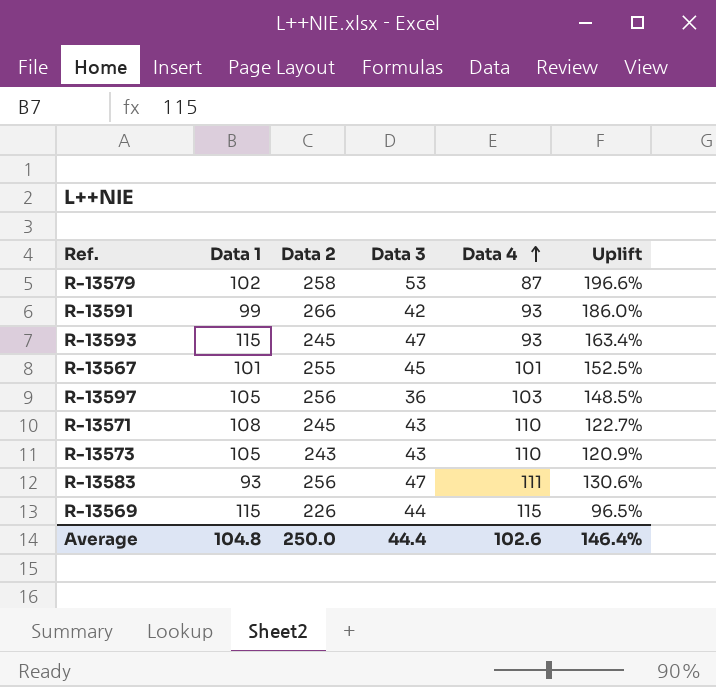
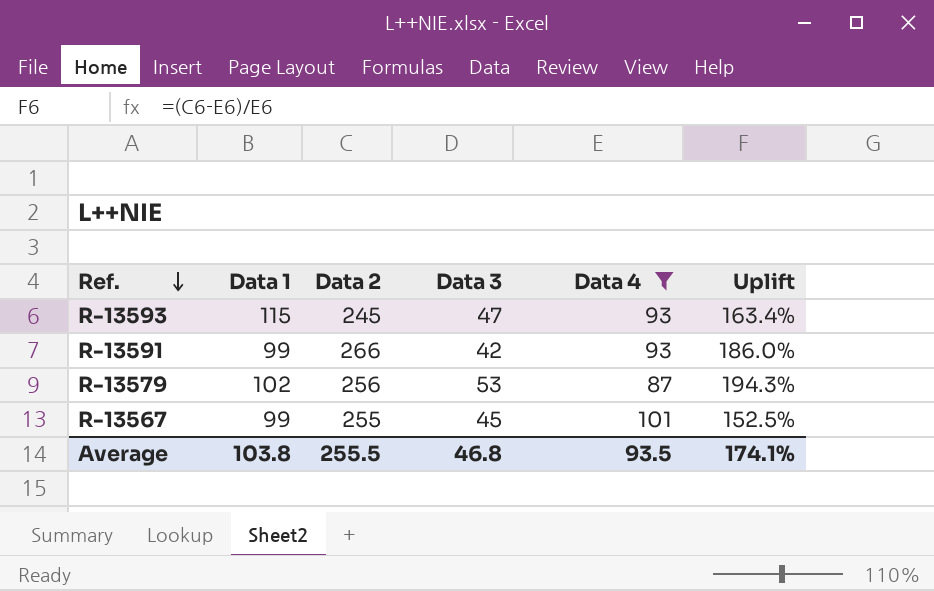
filter: none -> Data 4 <= 101
row order: Data 4 ascending -> Ref. descending
R-13579 | Data 2: 258 -> 256
R-13579 | Uplift: 196.6% -> 194.3%
R-13567 | Data 1: 101 -> 99
Average | Data 1: 104.8 -> 103.8
Average | Data 2: 250.0 -> 255.5
Average | Data 3: 44.4 -> 46.8
Average | Data 4: 102.6 -> 93.5
Average | Uplift: 146.4% -> 174.1%

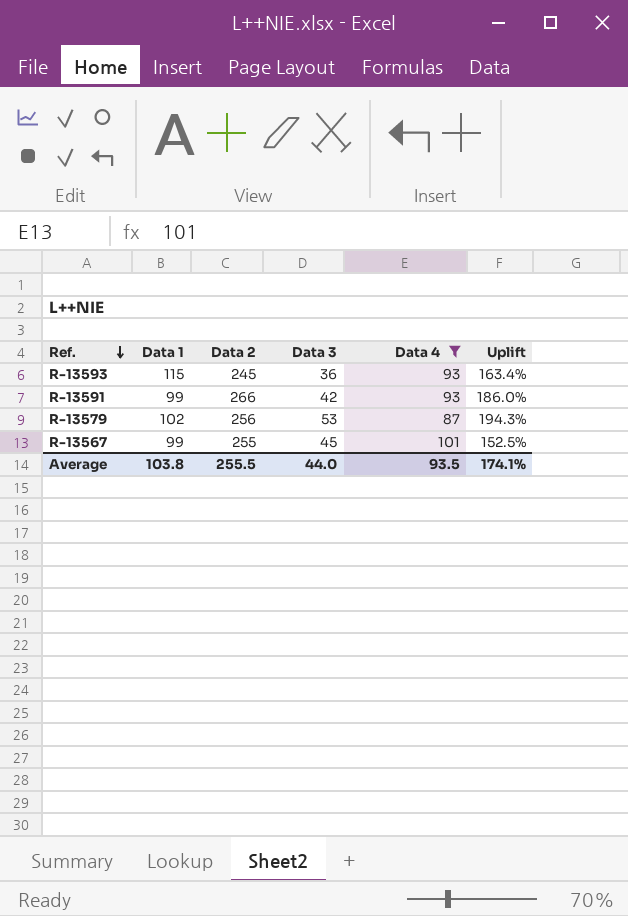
R-13593 | Data 3: 47 -> 36
Average | Data 3: 46.8 -> 44.0

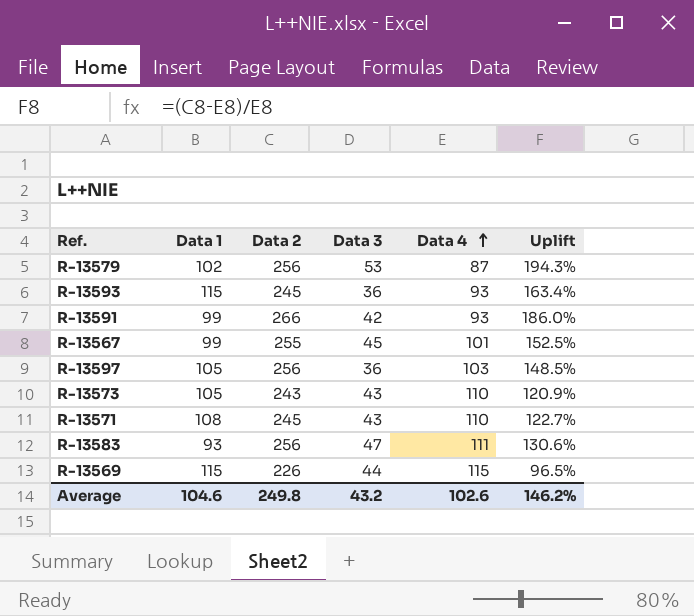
filter: Data 4 <= 101 -> none
row order: Ref. descending -> Data 4 ascending
Average | Data 1: 103.8 -> 104.6
Average | Data 2: 255.5 -> 249.8
Average | Data 3: 44.0 -> 43.2
Average | Data 4: 93.5 -> 102.6
Average | Uplift: 174.1% -> 146.2%

